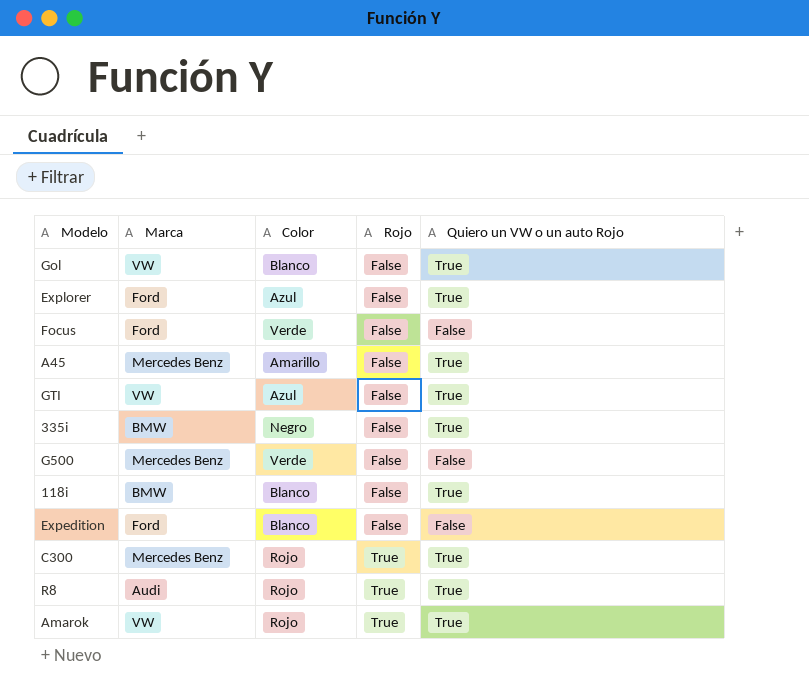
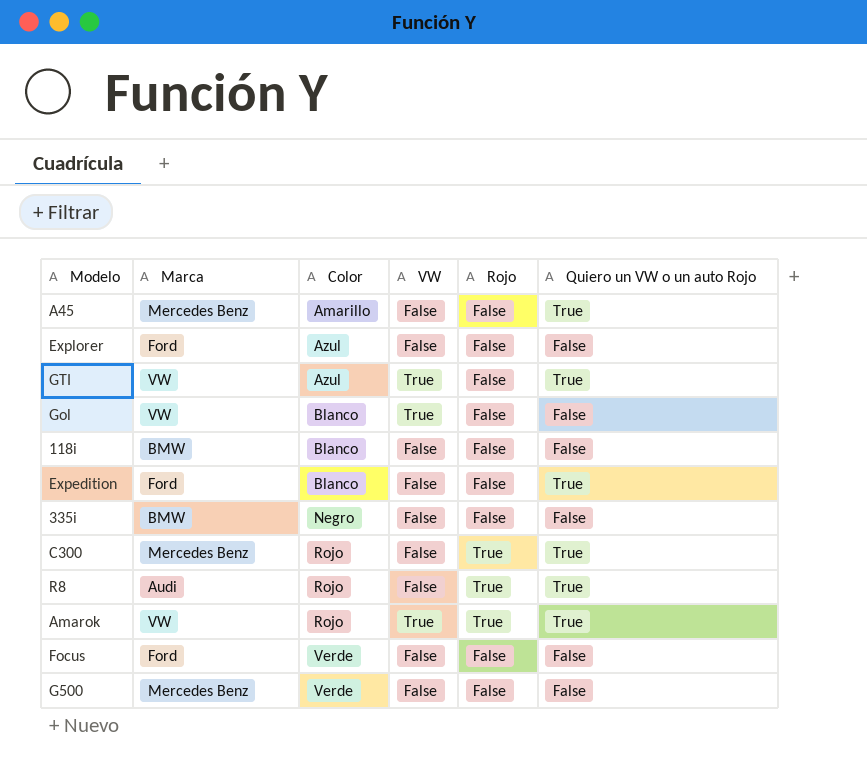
row order: Rojo ascending -> Color ascending
column VW | position: none -> 4
Explorer | Quiero un VW o un auto Rojo: True -> False
Gol | Quiero un VW o un auto Rojo: True -> False
118i | Quiero un VW o un auto Rojo: True -> False
Expedition | Quiero un VW o un auto Rojo: False -> True
335i | Quiero un VW o un auto Rojo: True -> False

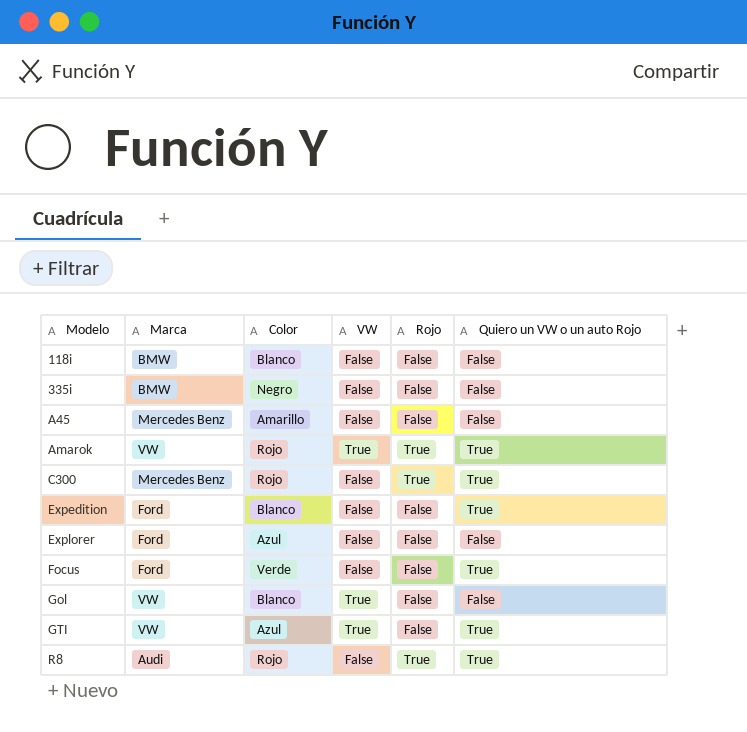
row order: Color ascending -> Modelo ascending
row G500: Mercedes Benz | Verde | False | False | False -> none
A45 | Quiero un VW o un auto Rojo: True -> False
Focus | Quiero un VW o un auto Rojo: False -> True

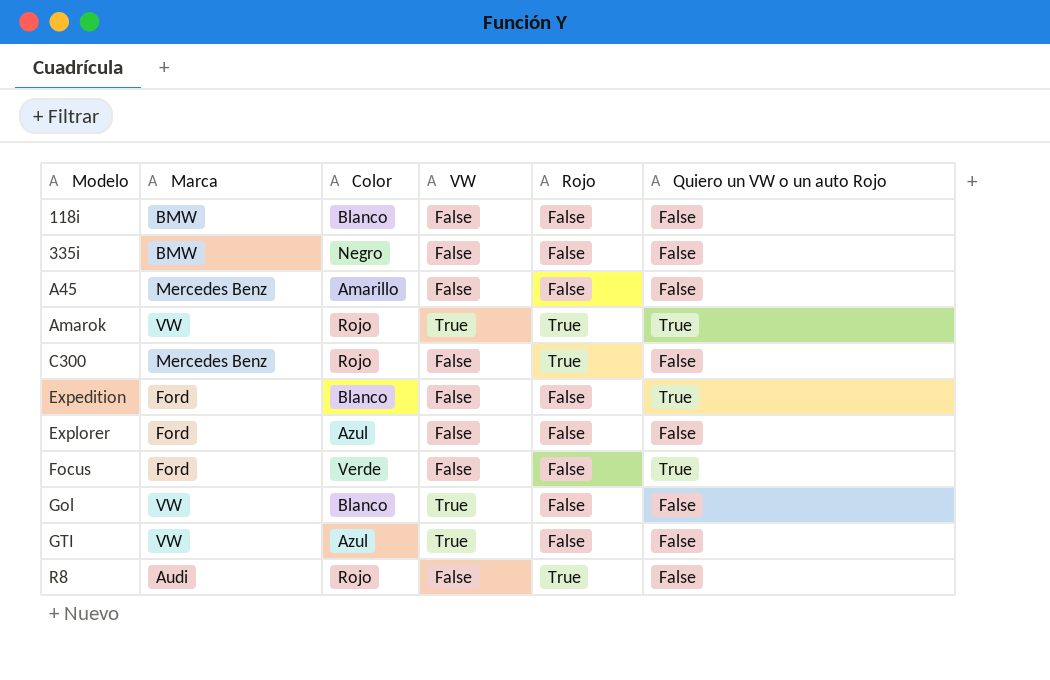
C300 | Quiero un VW o un auto Rojo: True -> False
GTI | Quiero un VW o un auto Rojo: True -> False
R8 | Quiero un VW o un auto Rojo: True -> False

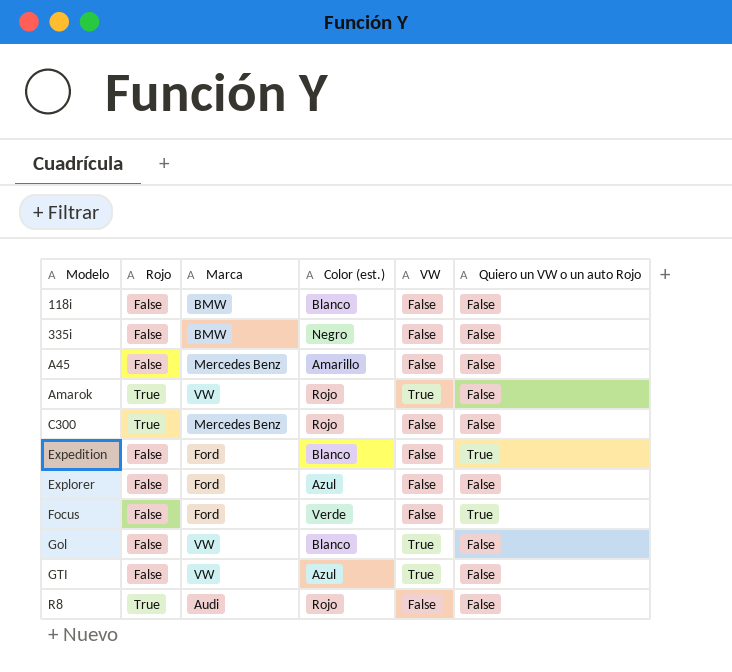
column Rojo | position: 5 -> 2
column name: Color -> Color (est.)
Amarok | Quiero un VW o un auto Rojo: True -> False

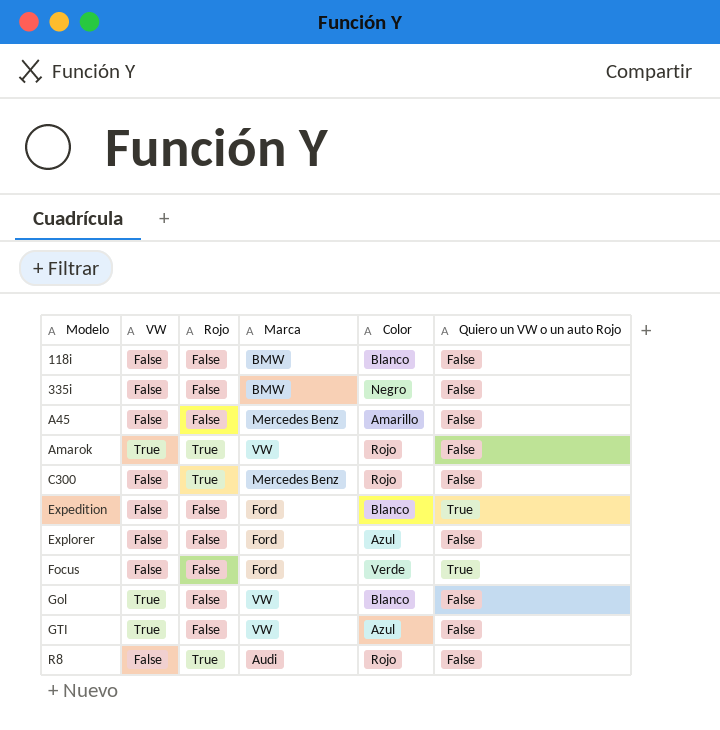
column VW | position: 5 -> 2
column name: Color (est.) -> Color

